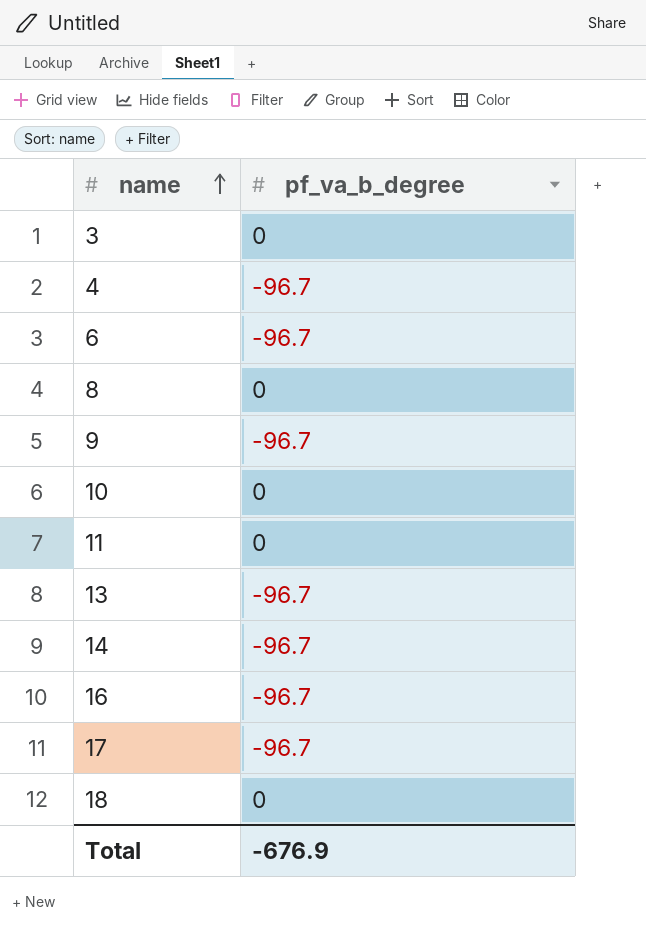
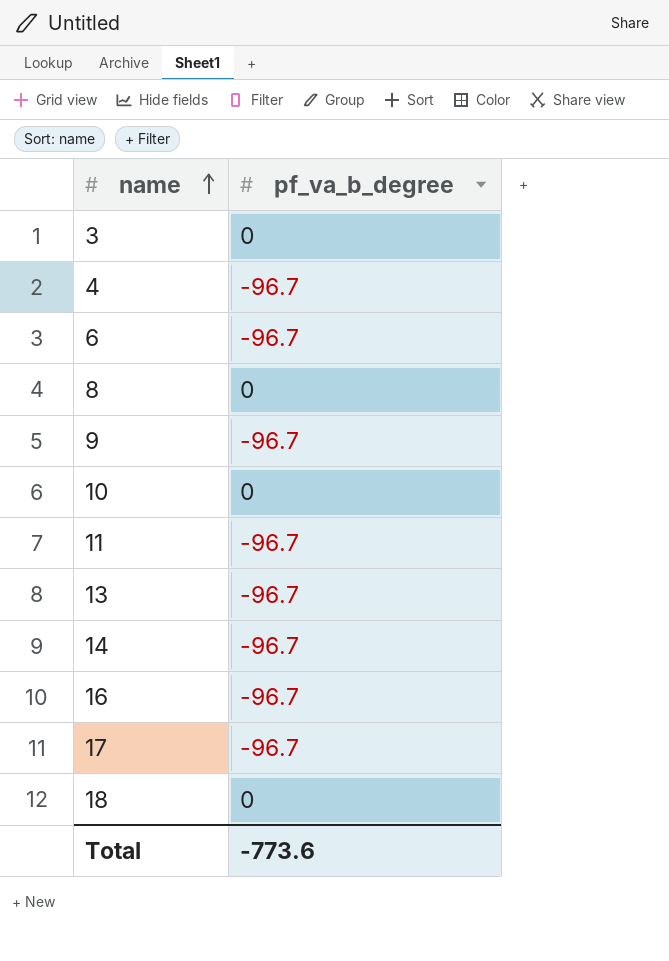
11 | pf_va_b_degree: 0 -> -96.7
Total | pf_va_b_degree: -676.9 -> -773.6

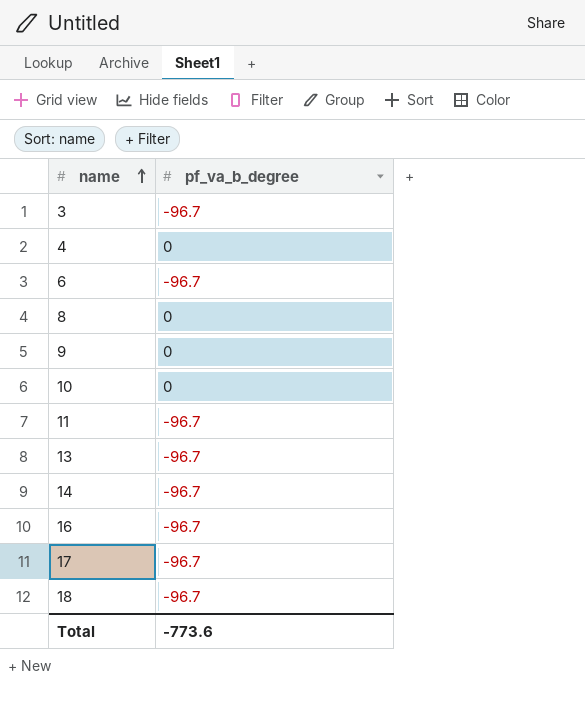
3 | pf_va_b_degree: 0 -> -96.7
4 | pf_va_b_degree: -96.7 -> 0
9 | pf_va_b_degree: -96.7 -> 0
18 | pf_va_b_degree: 0 -> -96.7

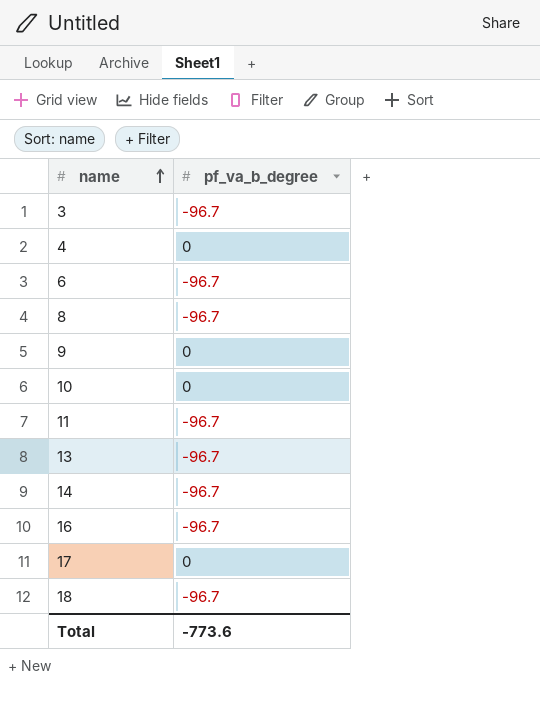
8 | pf_va_b_degree: 0 -> -96.7
17 | pf_va_b_degree: -96.7 -> 0

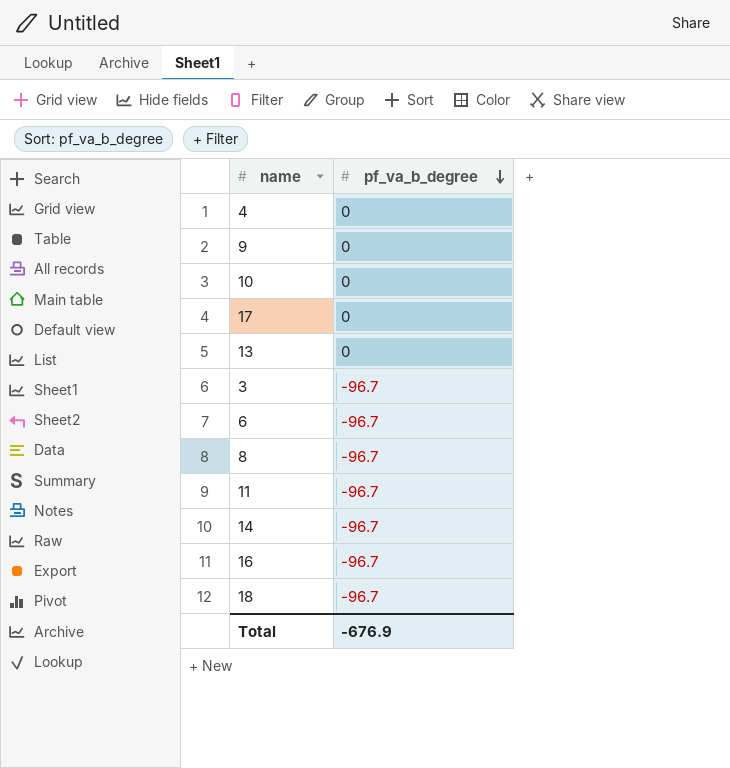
row order: name ascending -> pf_va_b_degree descending
13 | pf_va_b_degree: -96.7 -> 0
Total | pf_va_b_degree: -773.6 -> -676.9

